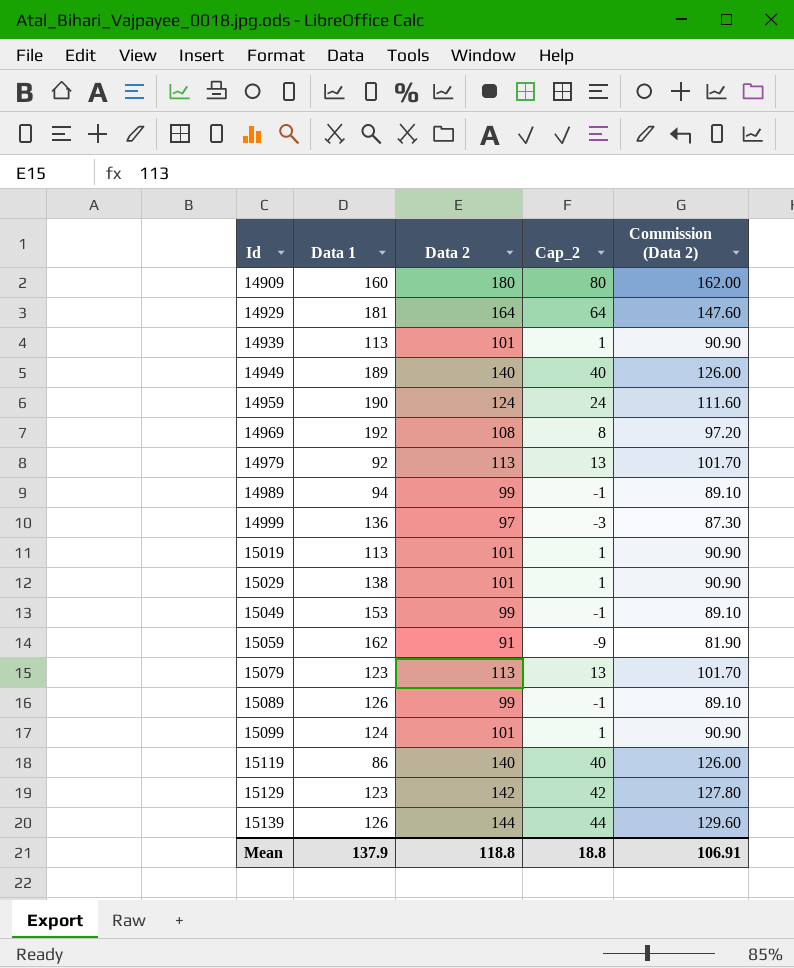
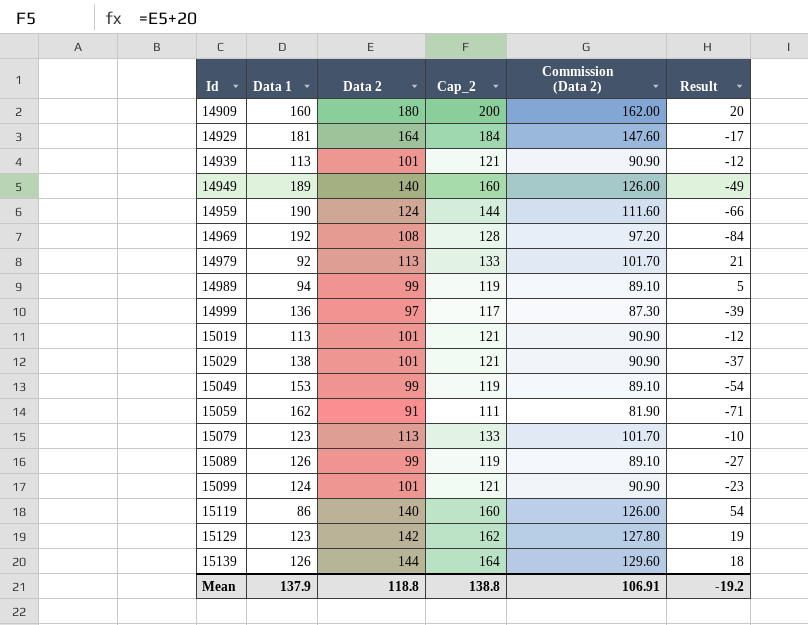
column Cap_2 | formula: [Data 2] - 100 -> [Data 2] + 20
column Result | formula: none -> [Data 2] - [Data 1]
Mean | Cap_2: 18.8 -> 138.8

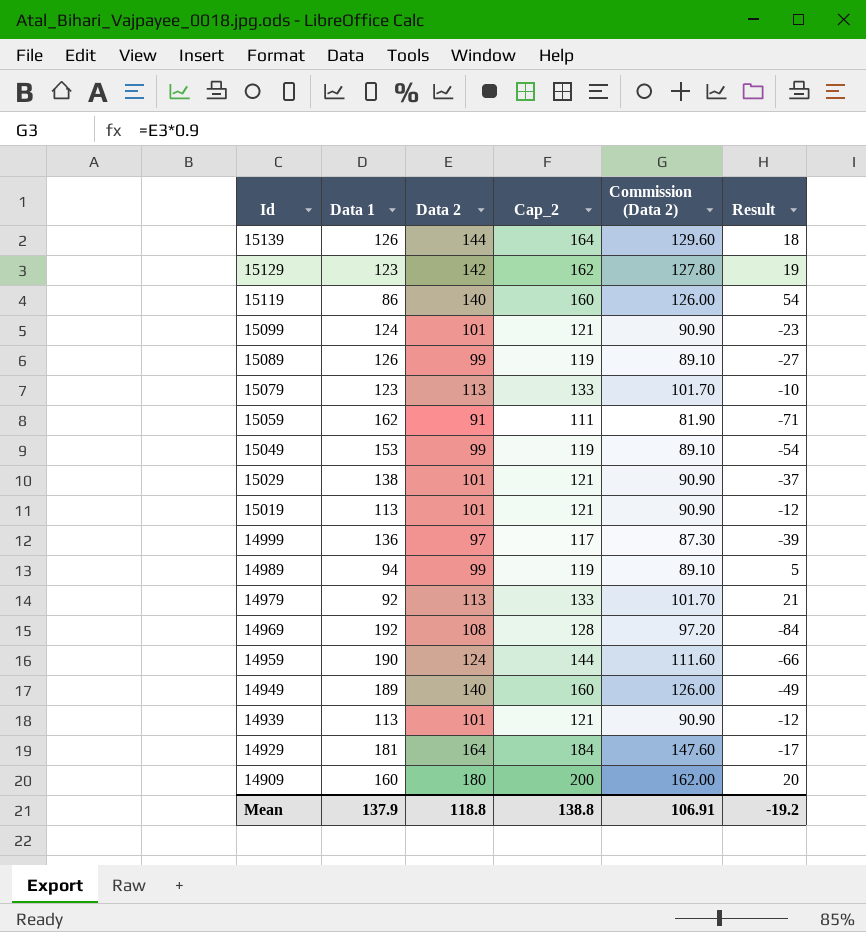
row order: Id ascending -> Id descending

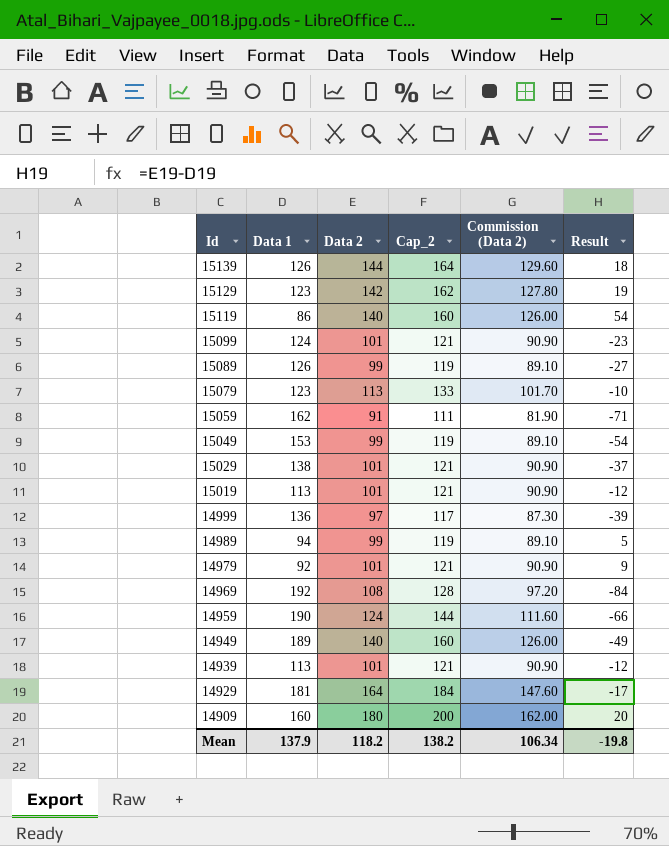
14979 | Data 2: 113 -> 101
14979 | Cap_2: 133 -> 121
14979 | Commission (Data 2): 101.70 -> 90.90
14979 | Result: 21 -> 9
Mean | Data 2: 118.8 -> 118.2
Mean | Cap_2: 138.8 -> 138.2
Mean | Commission (Data 2): 106.91 -> 106.34
Mean | Result: -19.2 -> -19.8

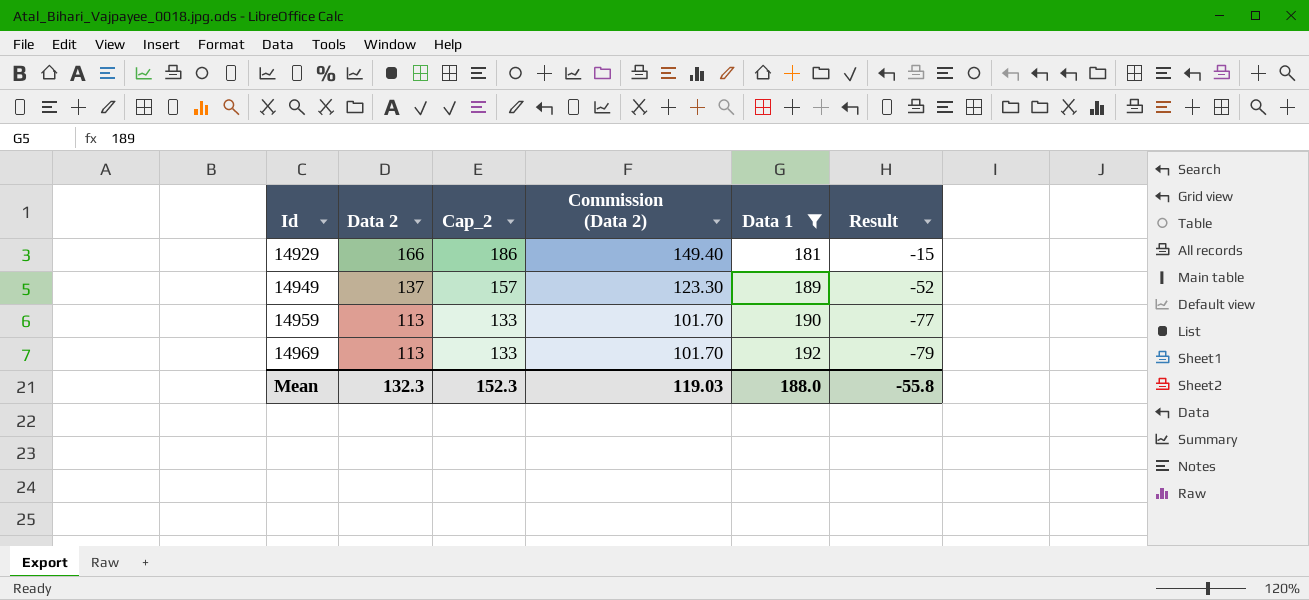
filter: none -> Data 1 >= 181
row order: Id descending -> Id ascending
column Data 1 | position: 2 -> 5
14929 | Data 2: 164 -> 166
14929 | Cap_2: 184 -> 186
14929 | Commission (Data 2): 147.60 -> 149.40
14929 | Result: -17 -> -15
14949 | Data 2: 140 -> 137
14949 | Cap_2: 160 -> 157
14949 | Commission (Data 2): 126.00 -> 123.30
14949 | Result: -49 -> -52
14959 | Data 2: 124 -> 113
14959 | Cap_2: 144 -> 133
14959 | Commission (Data 2): 111.60 -> 101.70
14959 | Result: -66 -> -77
14969 | Data 2: 108 -> 113
14969 | Cap_2: 128 -> 133
14969 | Commission (Data 2): 97.20 -> 101.70
14969 | Result: -84 -> -79
Mean | Data 2: 118.2 -> 132.3
Mean | Cap_2: 138.2 -> 152.3
Mean | Commission (Data 2): 106.34 -> 119.03
Mean | Data 1: 137.9 -> 188.0
Mean | Result: -19.8 -> -55.8

